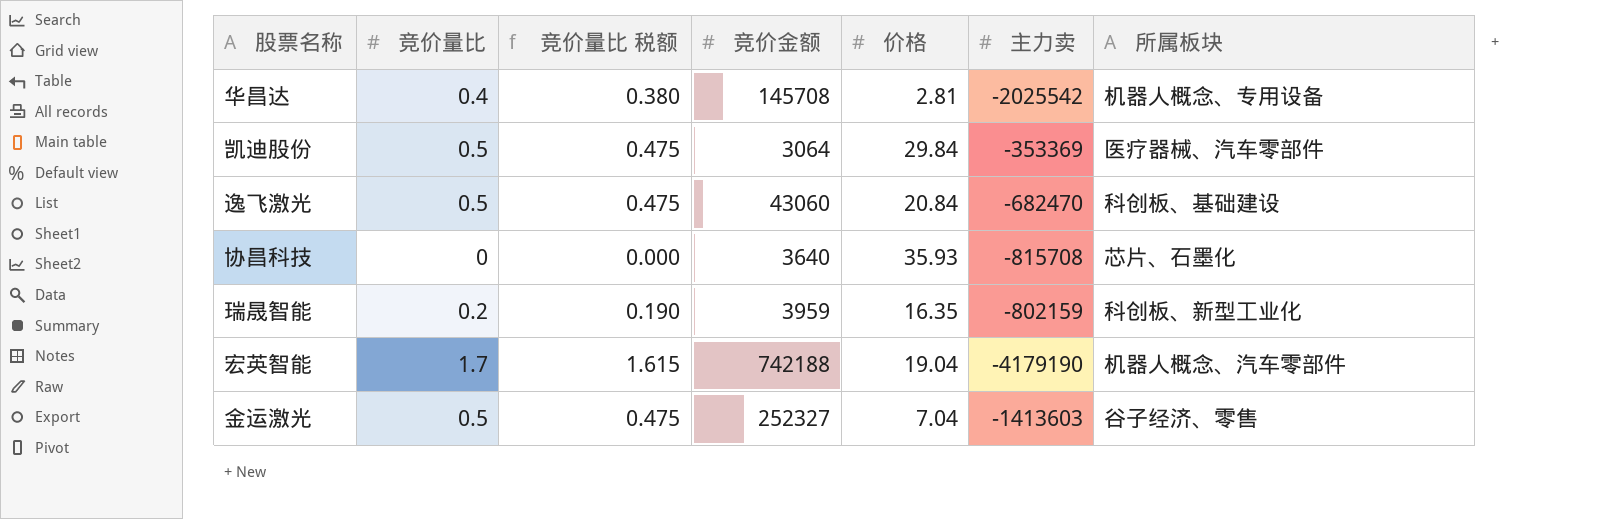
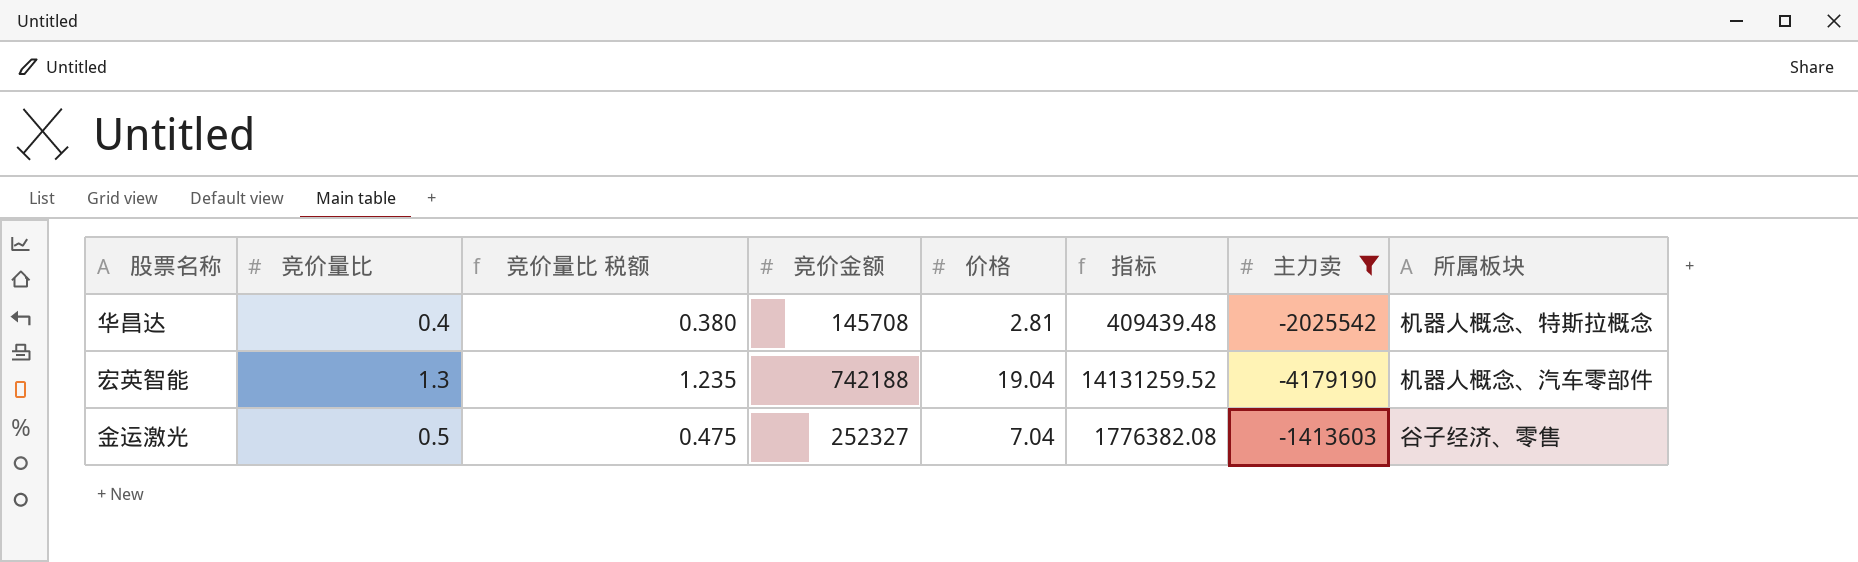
filter: none -> 主力卖 <= -1413603
column 指标 | formula: none -> [竞价金额] * [价格]
华昌达 | 所属板块: 机器人概念、专用设备 -> 机器人概念、特斯拉概念
宏英智能 | 竞价量比: 1.7 -> 1.3
宏英智能 | 竞价量比 税额: 1.615 -> 1.235

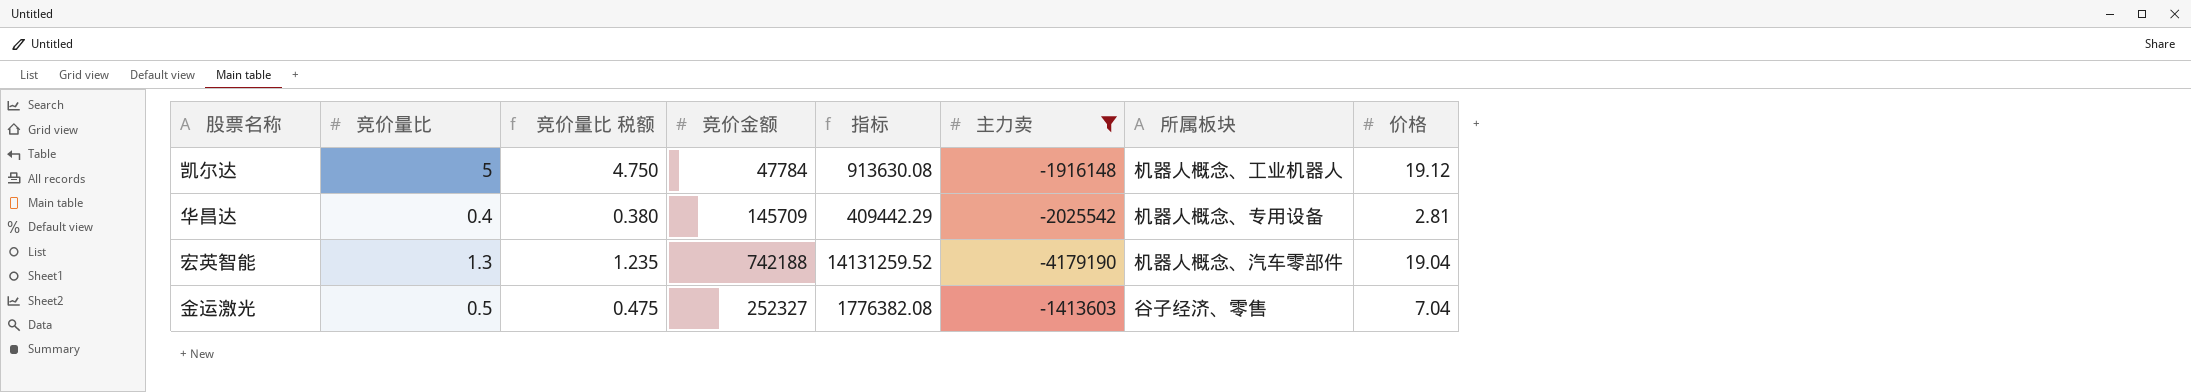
column 价格 | position: 5 -> 8
row 凯尔达: none -> 5 | 4.750 | 47784 | 913630.08 | -1916148 | 机器人概念、工业机器人 | 19.12
华昌达 | 竞价金额: 145708 -> 145709
华昌达 | 指标: 409439.48 -> 409442.29
华昌达 | 所属板块: 机器人概念、特斯拉概念 -> 机器人概念、专用设备

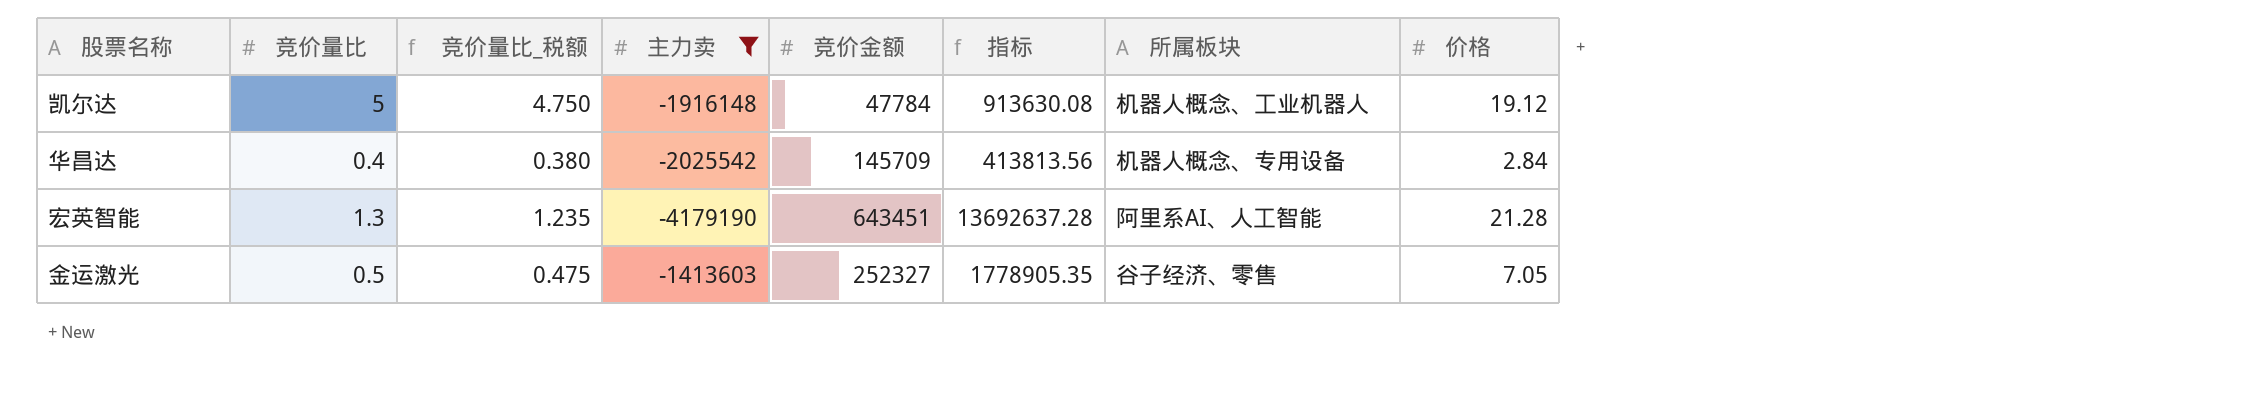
column name: 竞价量比 税额 -> 竞价量比_税额
column 主力卖 | position: 6 -> 4
华昌达 | 指标: 409442.29 -> 413813.56
华昌达 | 价格: 2.81 -> 2.84
宏英智能 | 竞价金额: 742188 -> 643451
宏英智能 | 指标: 14131259.52 -> 13692637.28
宏英智能 | 所属板块: 机器人概念、汽车零部件 -> 阿里系AI、人工智能
宏英智能 | 价格: 19.04 -> 21.28
金运激光 | 指标: 1776382.08 -> 1778905.35
金运激光 | 价格: 7.04 -> 7.05

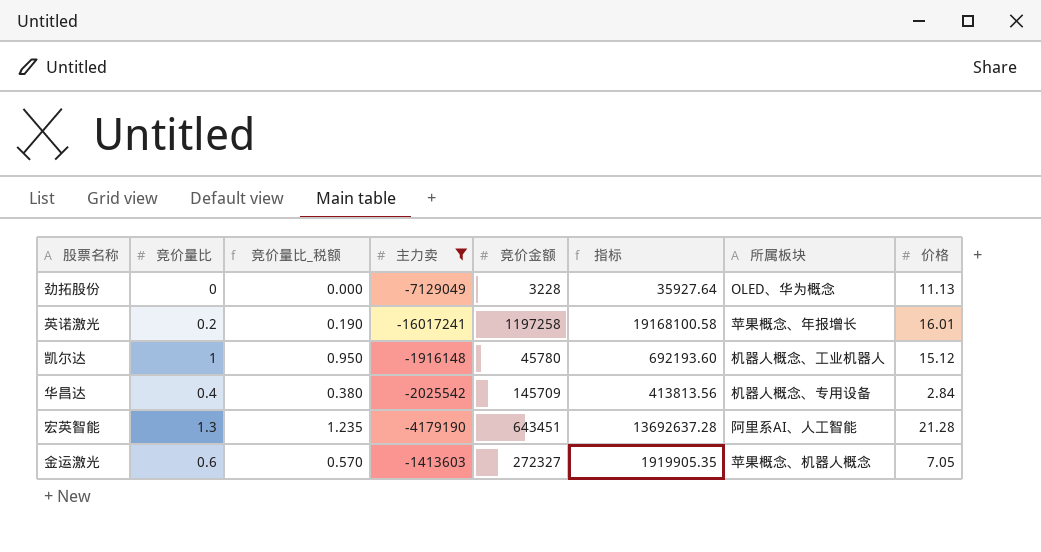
row 劲拓股份: none -> 0 | 0.000 | -7129049 | 3228 | 35927.64 | OLED、华为概念 | 11.13
row 英诺激光: none -> 0.2 | 0.190 | -16017241 | 1197258 | 19168100.58 | 苹果概念、年报增长 | 16.01
凯尔达 | 竞价量比: 5 -> 1
凯尔达 | 竞价量比_税额: 4.750 -> 0.950
凯尔达 | 竞价金额: 47784 -> 45780
凯尔达 | 指标: 913630.08 -> 692193.60
凯尔达 | 价格: 19.12 -> 15.12
金运激光 | 竞价量比: 0.5 -> 0.6
金运激光 | 竞价量比_税额: 0.475 -> 0.570
金运激光 | 竞价金额: 252327 -> 272327
金运激光 | 指标: 1778905.35 -> 1919905.35
金运激光 | 所属板块: 谷子经济、零售 -> 苹果概念、机器人概念

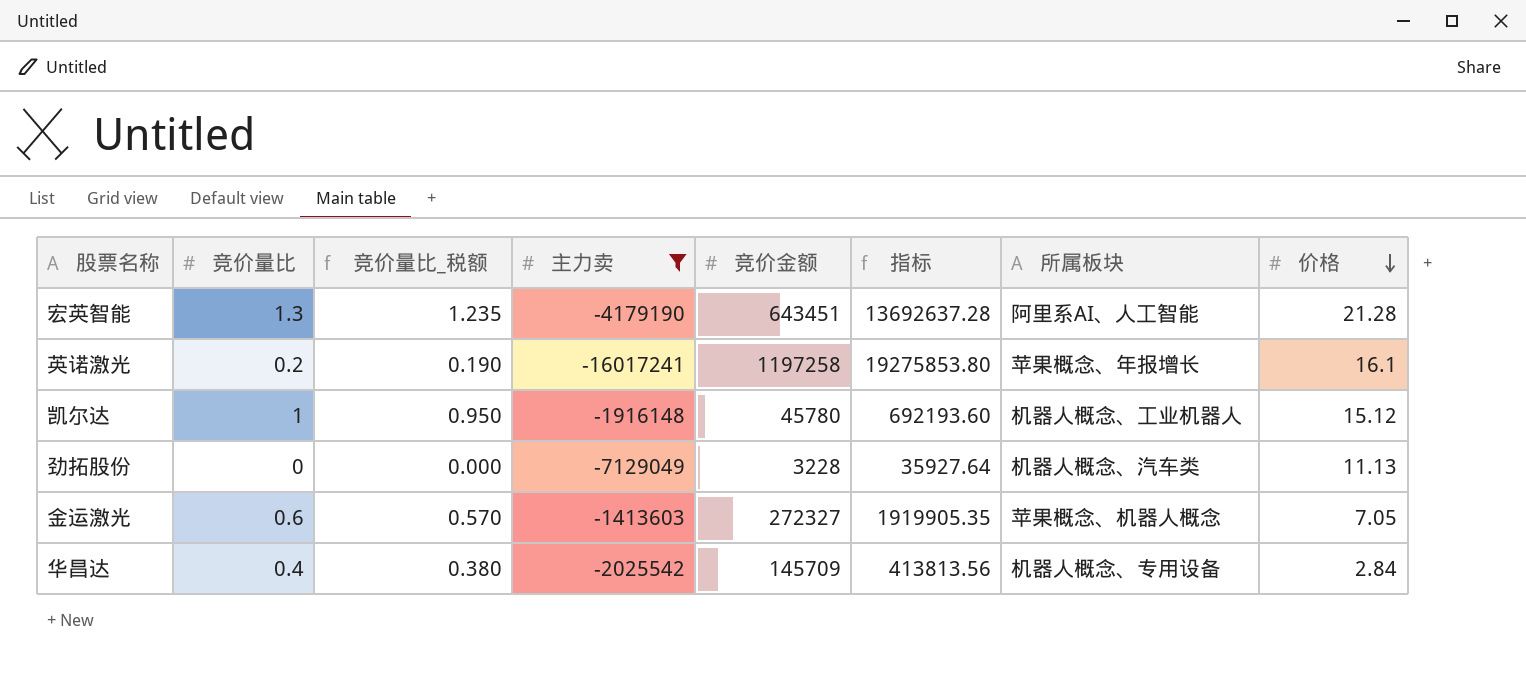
row order: none -> 价格 descending
英诺激光 | 指标: 19168100.58 -> 19275853.80
英诺激光 | 价格: 16.01 -> 16.1
劲拓股份 | 所属板块: OLED、华为概念 -> 机器人概念、汽车类

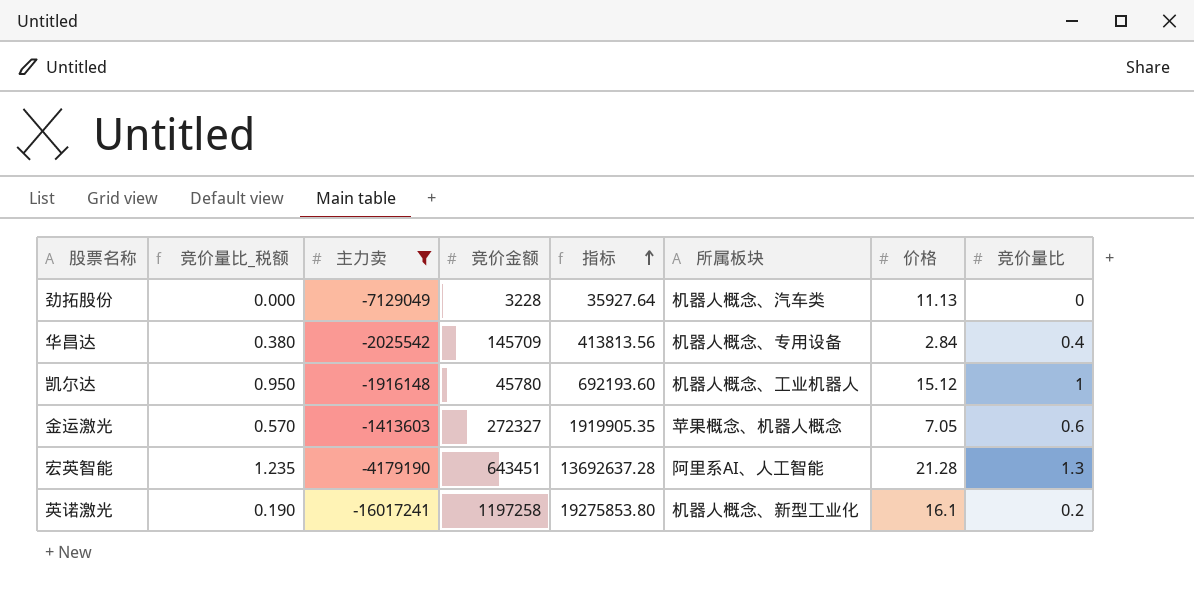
row order: 价格 descending -> 指标 ascending
column 竞价量比 | position: 2 -> 8
英诺激光 | 所属板块: 苹果概念、年报增长 -> 机器人概念、新型工业化

